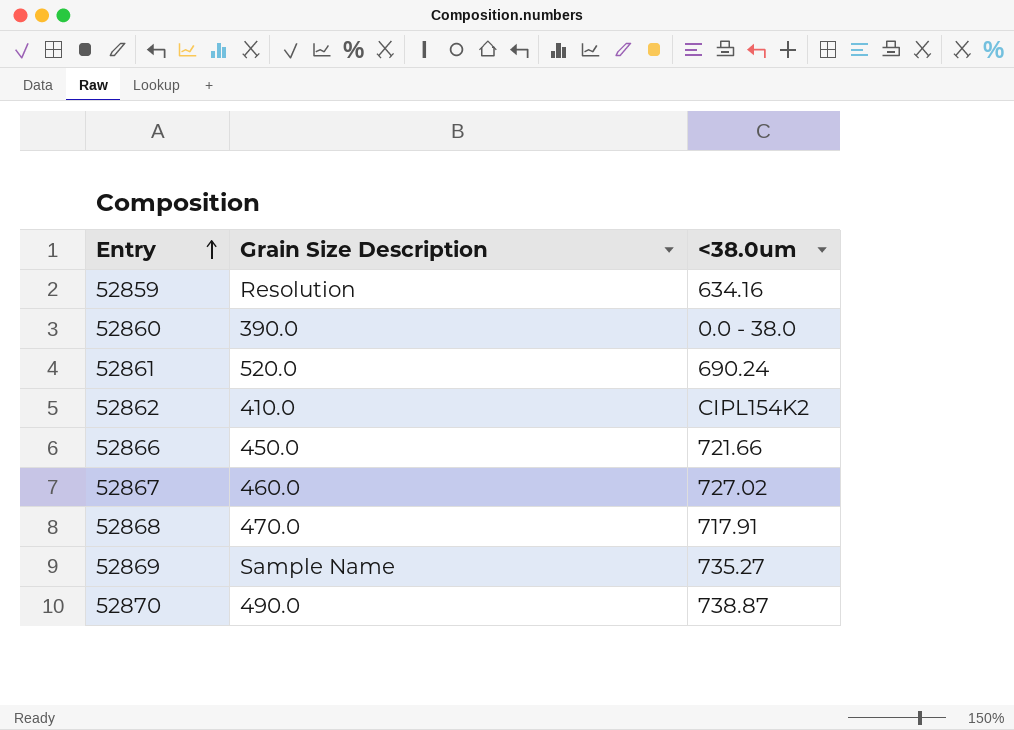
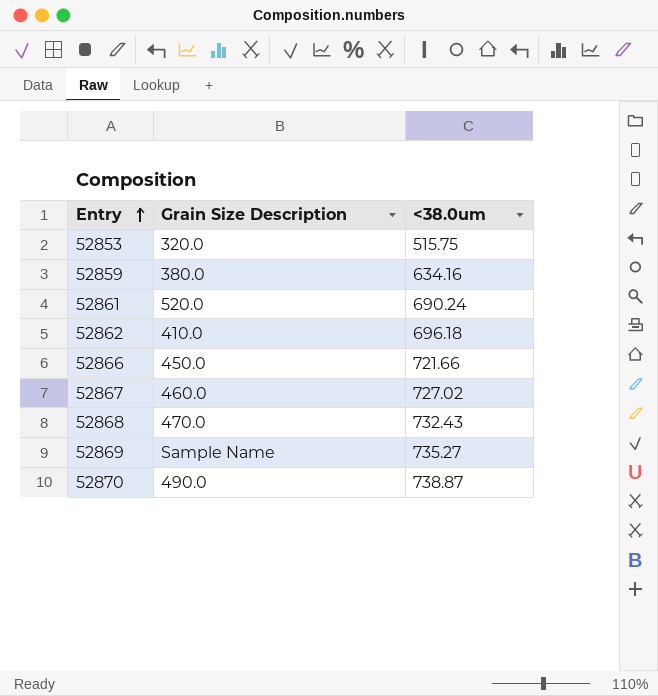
row 52860: 390.0 | 0.0 - 38.0 -> none
row 52853: none -> 320.0 | 515.75
52859 | Grain Size Description: Resolution -> 380.0
52862 | <38.0um: CIPL154K2 -> 696.18
52868 | <38.0um: 717.91 -> 732.43

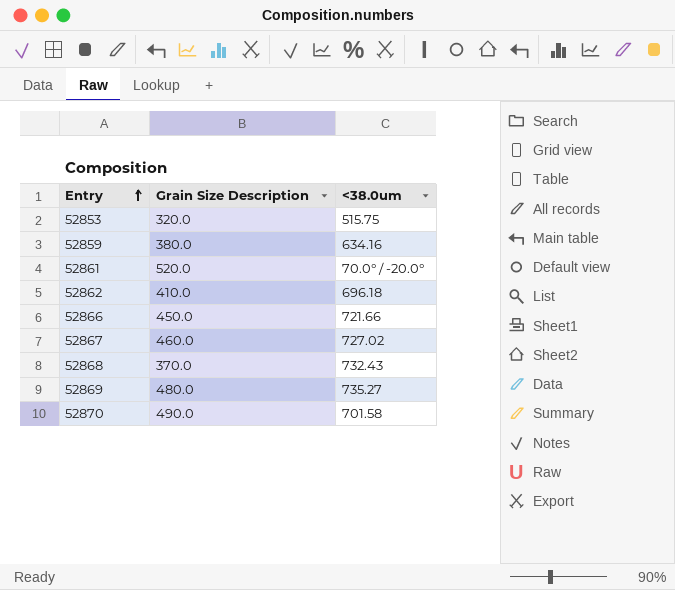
52861 | <38.0um: 690.24 -> 70.0° / -20.0°
52868 | Grain Size Description: 470.0 -> 370.0
52869 | Grain Size Description: Sample Name -> 480.0
52870 | <38.0um: 738.87 -> 701.58

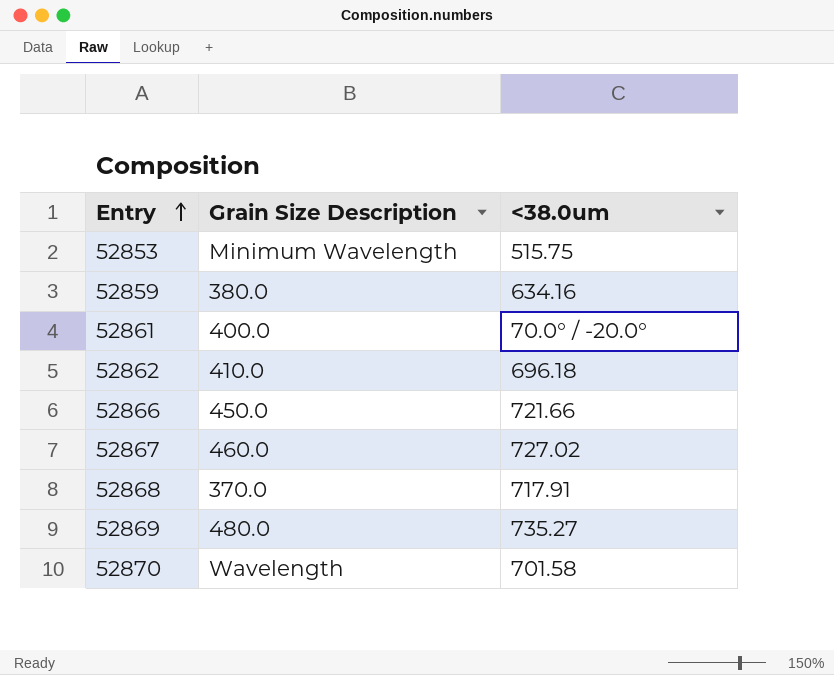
52853 | Grain Size Description: 320.0 -> Minimum Wavelength
52861 | Grain Size Description: 520.0 -> 400.0
52868 | <38.0um: 732.43 -> 717.91
52870 | Grain Size Description: 490.0 -> Wavelength

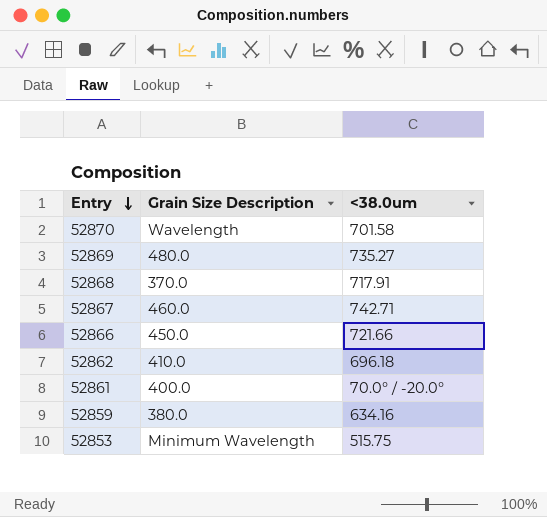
row order: Entry ascending -> Entry descending
52867 | <38.0um: 727.02 -> 742.71

